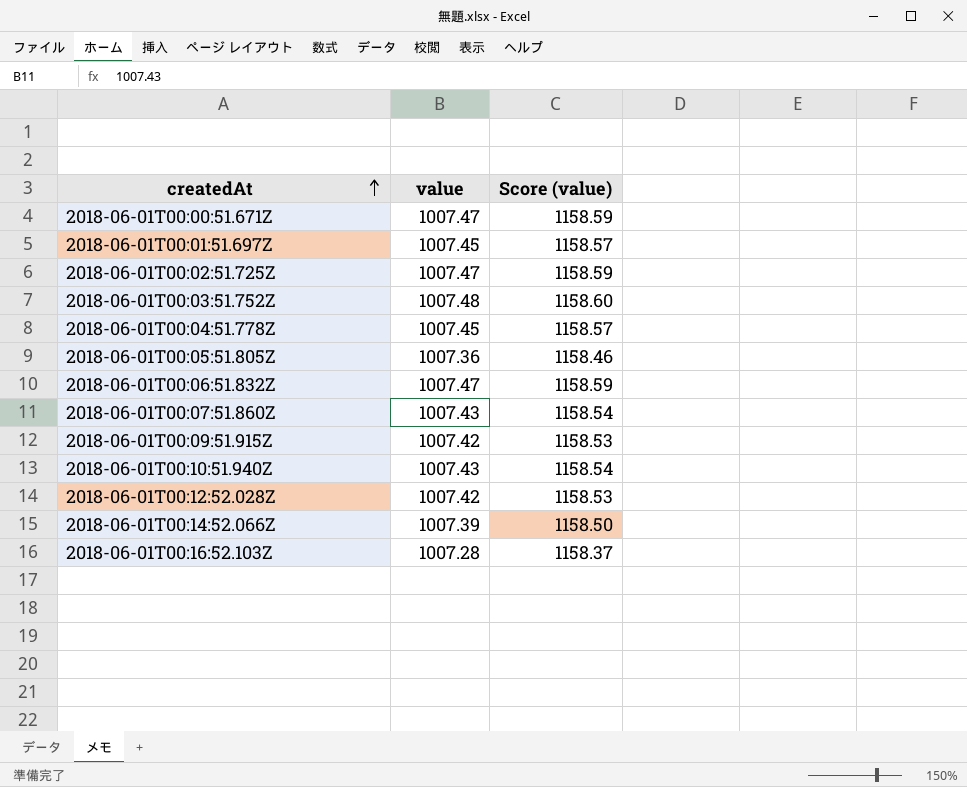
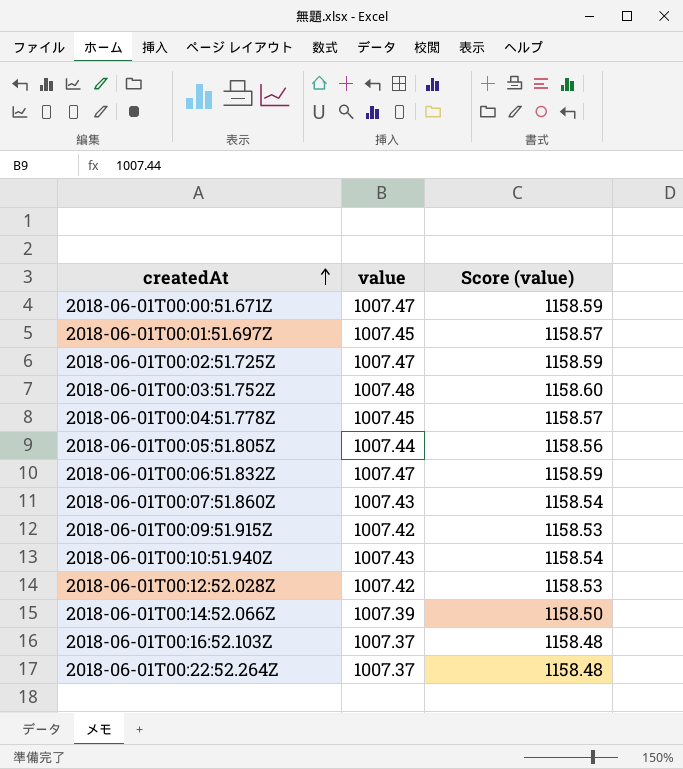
2018-06-01T00:05:51.805Z | value: 1007.36 -> 1007.44
2018-06-01T00:05:51.805Z | Score (value): 1158.46 -> 1158.56
2018-06-01T00:16:52.103Z | value: 1007.28 -> 1007.37
2018-06-01T00:16:52.103Z | Score (value): 1158.37 -> 1158.48
row 2018-06-01T00:22:52.264Z: none -> 1007.37 | 1158.48

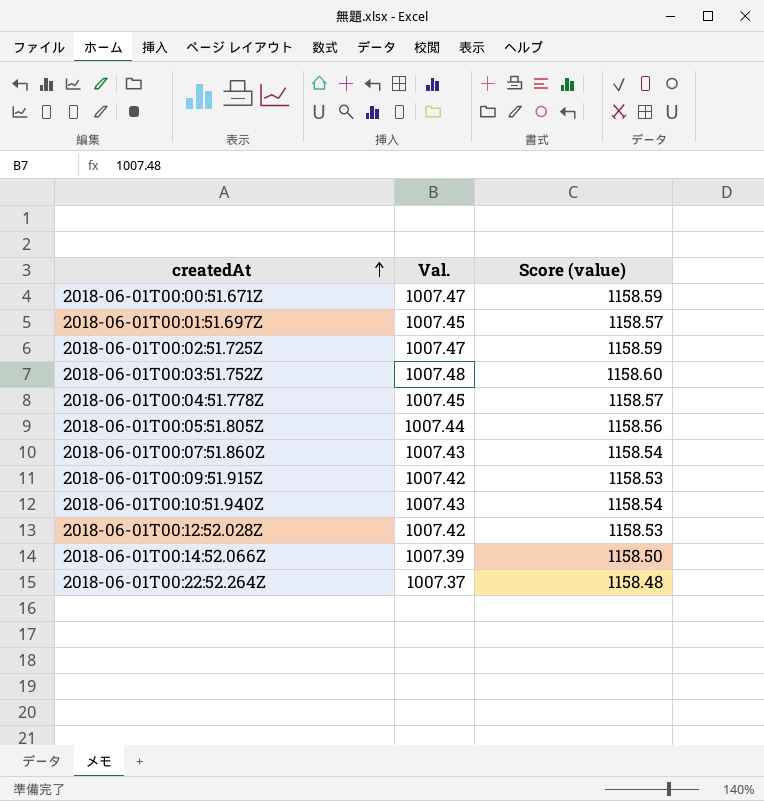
column name: value -> Val.
row 2018-06-01T00:06:51.832Z: 1007.47 | 1158.59 -> none
row 2018-06-01T00:16:52.103Z: 1007.37 | 1158.48 -> none

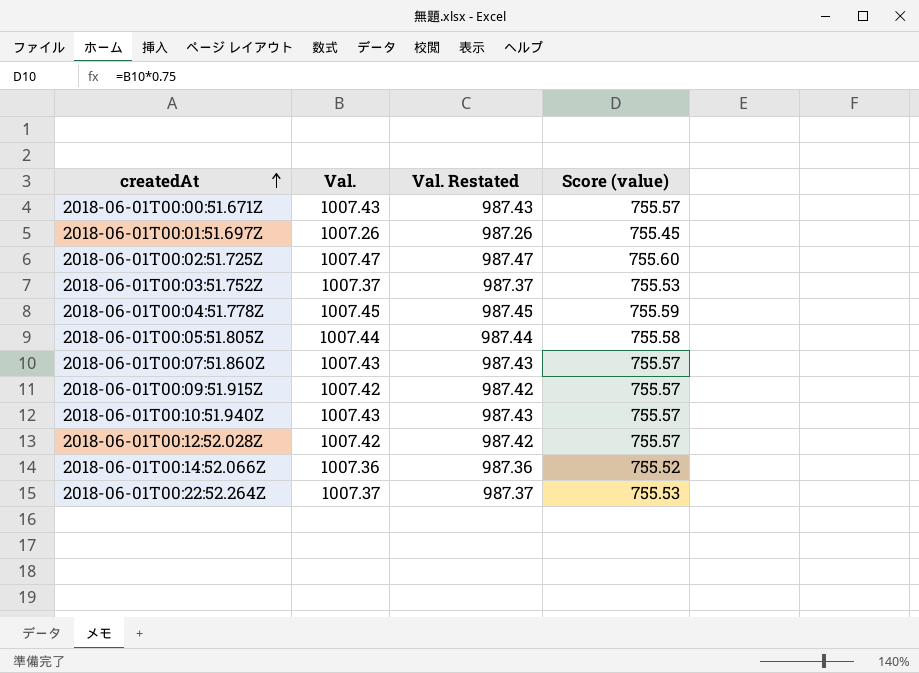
column Val. Restated | formula: none -> [Val.] - 20
column Score (value) | formula: [Val.] * 1.15 -> [Val.] * 0.75
2018-06-01T00:00:51.671Z | Val.: 1007.47 -> 1007.43
2018-06-01T00:01:51.697Z | Val.: 1007.45 -> 1007.26
2018-06-01T00:03:51.752Z | Val.: 1007.48 -> 1007.37
2018-06-01T00:14:52.066Z | Val.: 1007.39 -> 1007.36

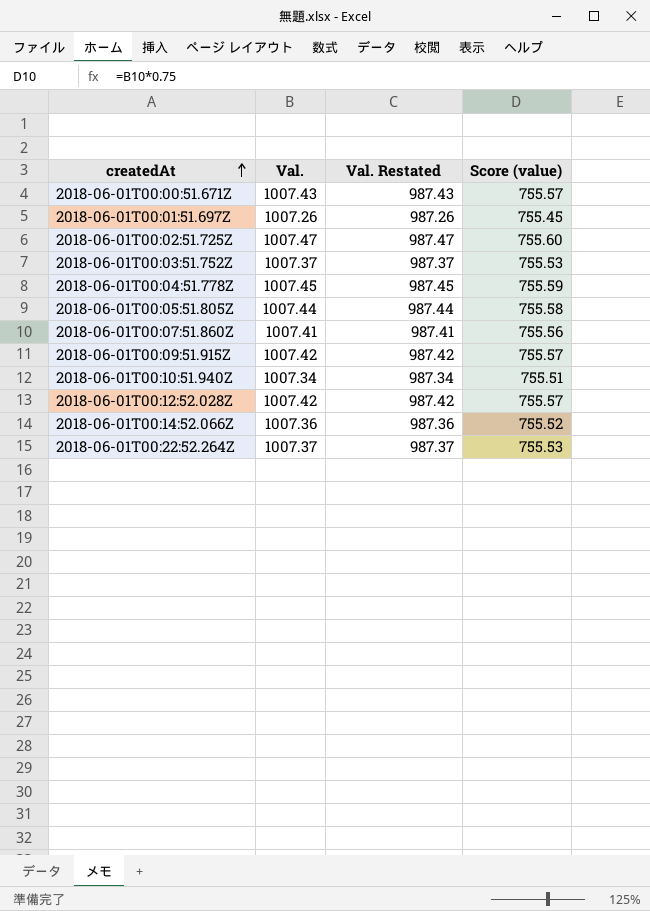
2018-06-01T00:07:51.860Z | Val.: 1007.43 -> 1007.41
2018-06-01T00:07:51.860Z | Val. Restated: 987.43 -> 987.41
2018-06-01T00:07:51.860Z | Score (value): 755.57 -> 755.56
2018-06-01T00:10:51.940Z | Val.: 1007.43 -> 1007.34
2018-06-01T00:10:51.940Z | Val. Restated: 987.43 -> 987.34
2018-06-01T00:10:51.940Z | Score (value): 755.57 -> 755.51

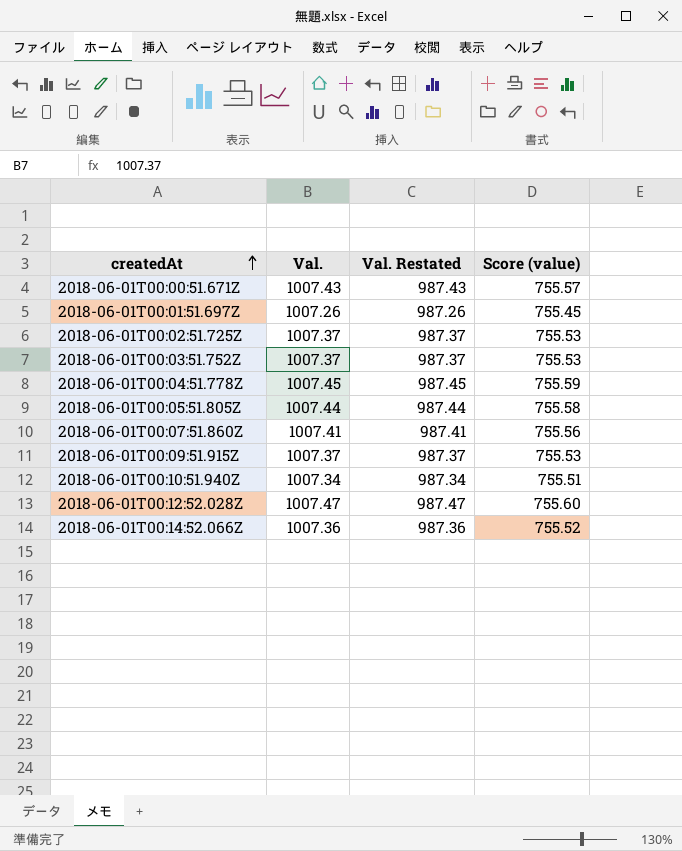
row 2018-06-01T00:22:52.264Z: 1007.37 | 987.37 | 755.53 -> none
2018-06-01T00:02:51.725Z | Val.: 1007.47 -> 1007.37
2018-06-01T00:02:51.725Z | Val. Restated: 987.47 -> 987.37
2018-06-01T00:02:51.725Z | Score (value): 755.60 -> 755.53
2018-06-01T00:09:51.915Z | Val.: 1007.42 -> 1007.37
2018-06-01T00:09:51.915Z | Val. Restated: 987.42 -> 987.37
2018-06-01T00:09:51.915Z | Score (value): 755.57 -> 755.53
2018-06-01T00:12:52.028Z | Val.: 1007.42 -> 1007.47
2018-06-01T00:12:52.028Z | Val. Restated: 987.42 -> 987.47
2018-06-01T00:12:52.028Z | Score (value): 755.57 -> 755.60

